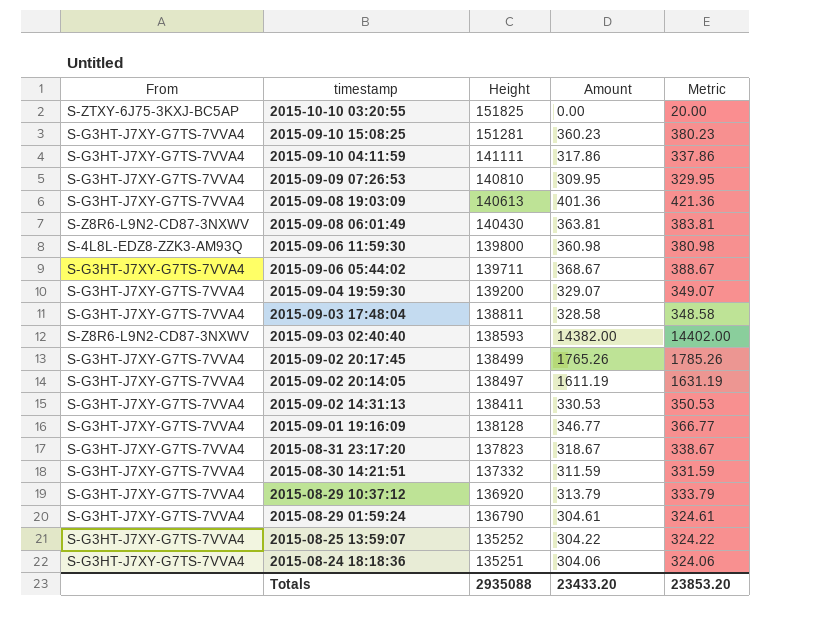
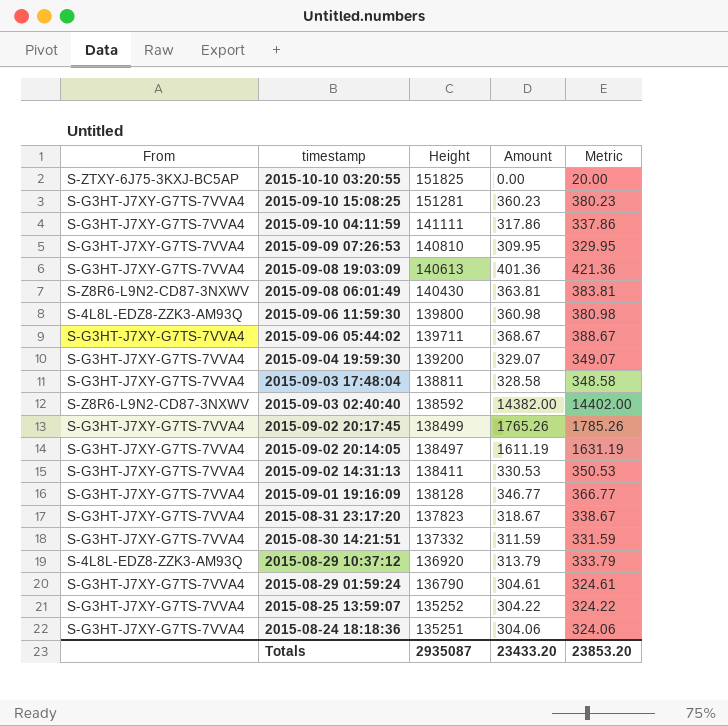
2015-09-03 02:40:40 | Height: 138593 -> 138592
2015-08-29 10:37:12 | From: S-G3HT-J7XY-G7TS-7VVA4 -> S-4L8L-EDZ8-ZZK3-AM93Q
Totals | Height: 2935088 -> 2935087

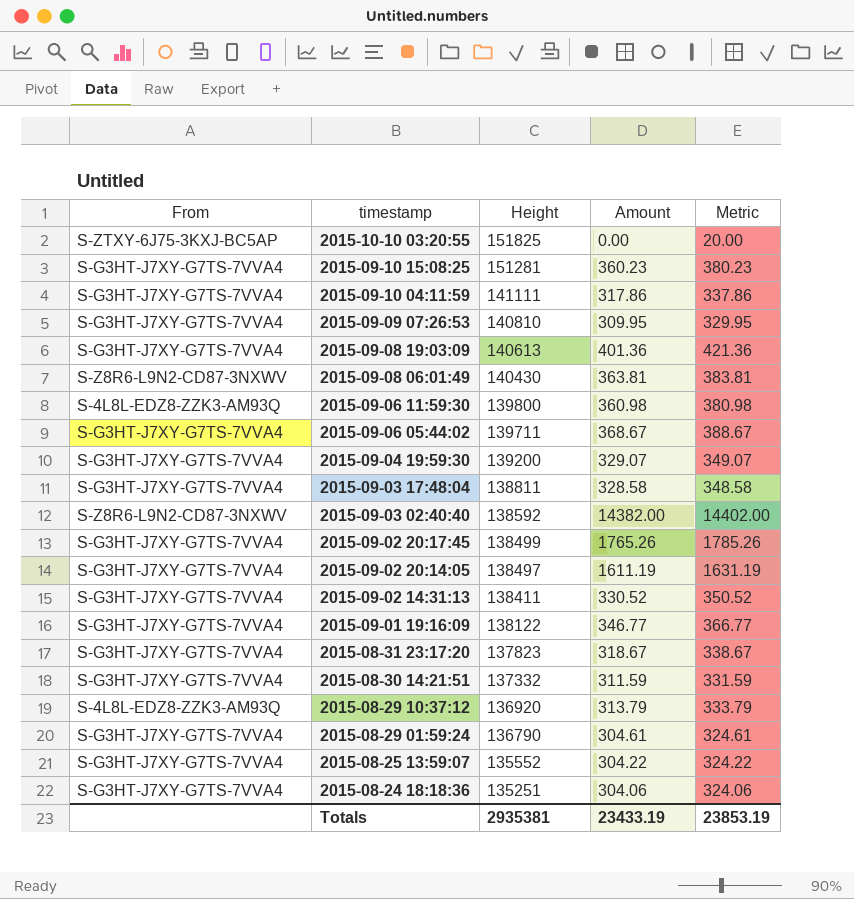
2015-09-02 14:31:13 | Amount: 330.53 -> 330.52
2015-09-02 14:31:13 | Metric: 350.53 -> 350.52
2015-09-01 19:16:09 | Height: 138128 -> 138122
2015-08-25 13:59:07 | Height: 135252 -> 135552
Totals | Height: 2935087 -> 2935381
Totals | Amount: 23433.20 -> 23433.19
Totals | Metric: 23853.20 -> 23853.19

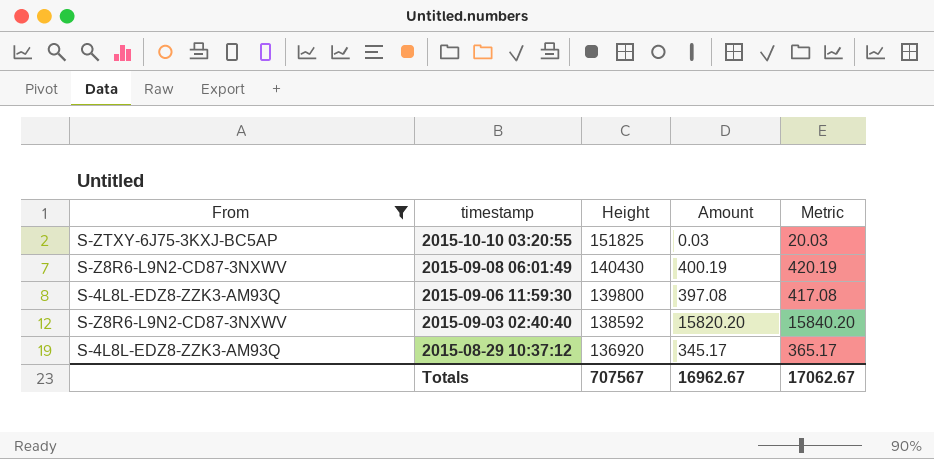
filter: none -> From != S-G3HT-J7XY-G7TS-7VVA4
2015-10-10 03:20:55 | Amount: 0.00 -> 0.03
2015-10-10 03:20:55 | Metric: 20.00 -> 20.03
2015-09-08 06:01:49 | Amount: 363.81 -> 400.19
2015-09-08 06:01:49 | Metric: 383.81 -> 420.19
2015-09-06 11:59:30 | Amount: 360.98 -> 397.08
2015-09-06 11:59:30 | Metric: 380.98 -> 417.08
2015-09-03 02:40:40 | Amount: 14382.00 -> 15820.20
2015-09-03 02:40:40 | Metric: 14402.00 -> 15840.20
2015-08-29 10:37:12 | Amount: 313.79 -> 345.17
2015-08-29 10:37:12 | Metric: 333.79 -> 365.17
Totals | Height: 2935381 -> 707567
Totals | Amount: 23433.19 -> 16962.67
Totals | Metric: 23853.19 -> 17062.67

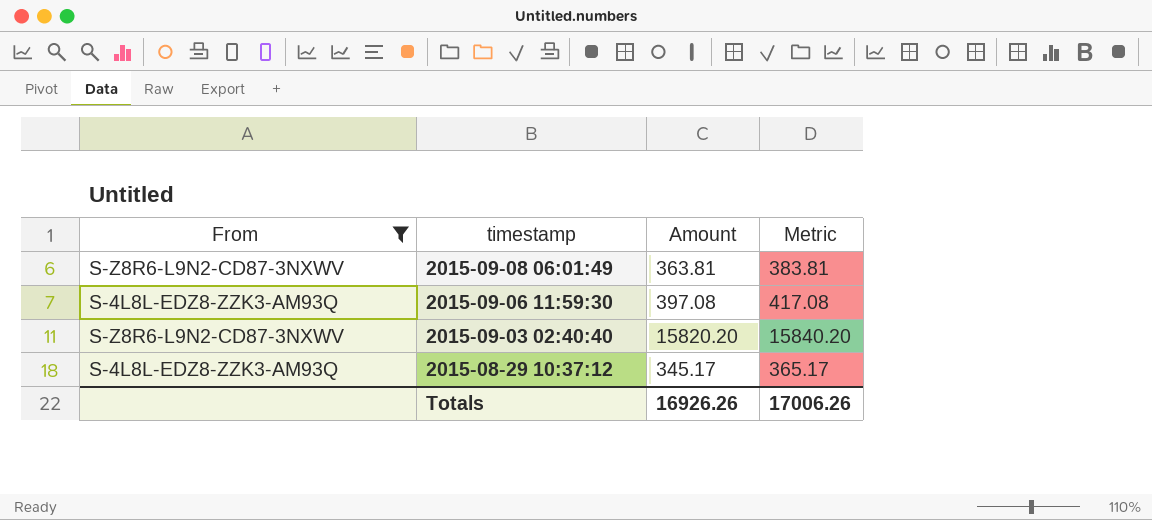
column Height | position: 3 -> none
row 2015-10-10 03:20:55: S-ZTXY-6J75-3KXJ-BC5AP | 151825 | 0.03 | 20.03 -> none
2015-09-08 06:01:49 | Amount: 400.19 -> 363.81
2015-09-08 06:01:49 | Metric: 420.19 -> 383.81
Totals | Amount: 16962.67 -> 16926.26
Totals | Metric: 17062.67 -> 17006.26

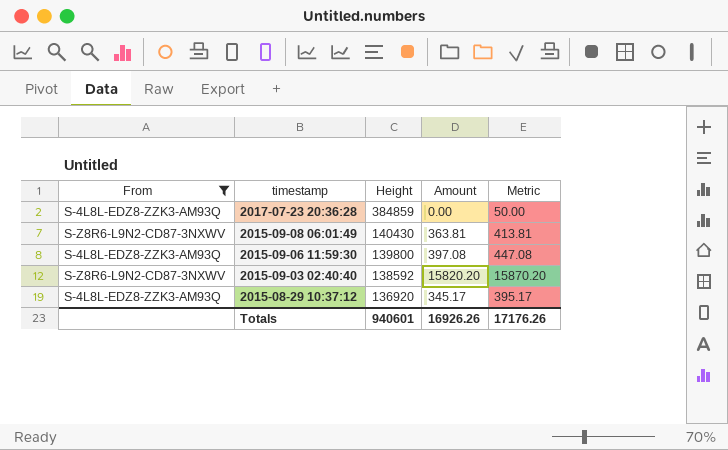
column Height | position: none -> 3
column Metric | formula: [Amount] + 20 -> [Amount] + 50
row 2017-07-23 20:36:28: none -> S-4L8L-EDZ8-ZZK3-AM93Q | 384859 | 0.00 | 50.00
Totals | Metric: 17006.26 -> 17176.26

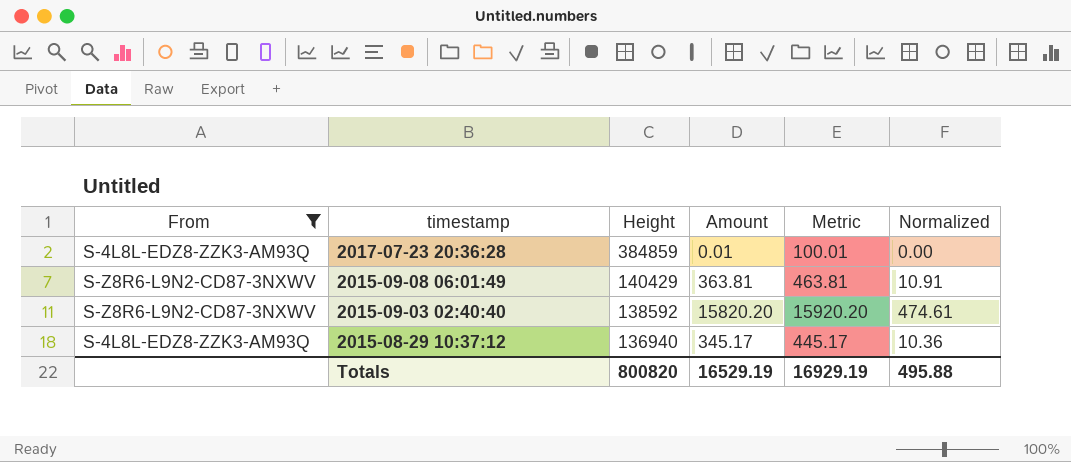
column Metric | formula: [Amount] + 50 -> [Amount] + 100
column Normalized | formula: none -> [Amount] * 0.03
row 2015-09-06 11:59:30: S-4L8L-EDZ8-ZZK3-AM93Q | 139800 | 397.08 | 447.08 -> none
2017-07-23 20:36:28 | Amount: 0.00 -> 0.01
2015-09-08 06:01:49 | Height: 140430 -> 140429
2015-08-29 10:37:12 | Height: 136920 -> 136940
Totals | Height: 940601 -> 800820
Totals | Amount: 16926.26 -> 16529.19
Totals | Metric: 17176.26 -> 16929.19

